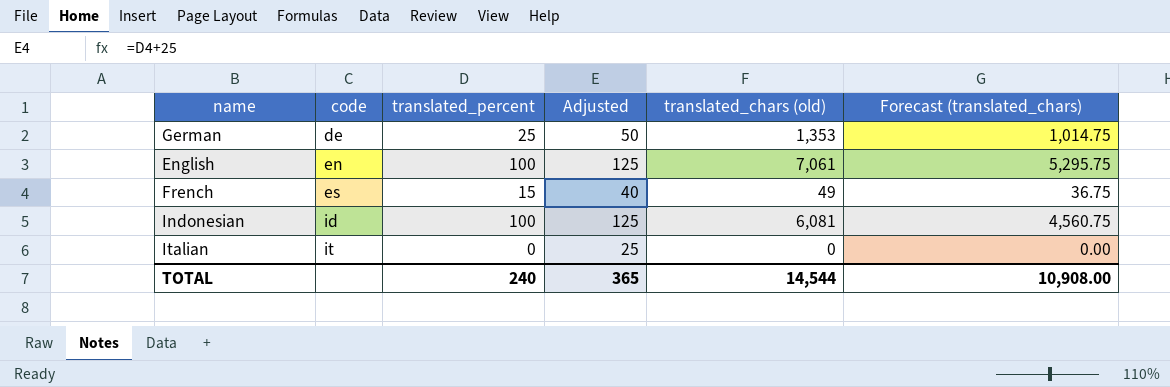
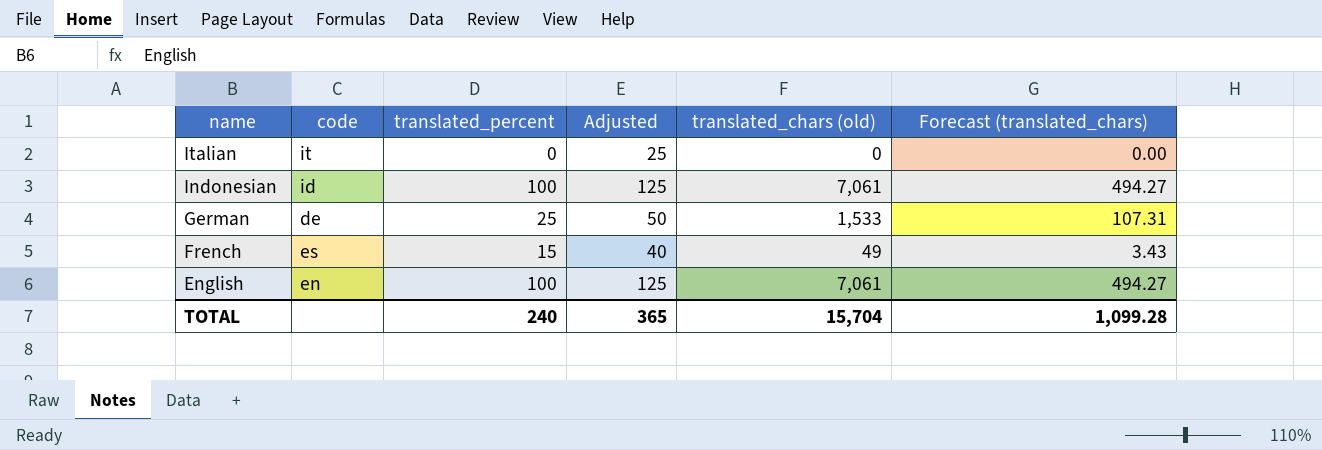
row order: code ascending -> name descending
column Forecast (translated_chars) | formula: [translated_chars (old)] * 0.75 -> [translated_chars (old)] * 0.07
Indonesian | translated_chars (old): 6,081 -> 7,061
German | translated_chars (old): 1,353 -> 1,533
TOTAL | translated_chars (old): 14,544 -> 15,704
TOTAL | Forecast (translated_chars): 10,908.00 -> 1,099.28

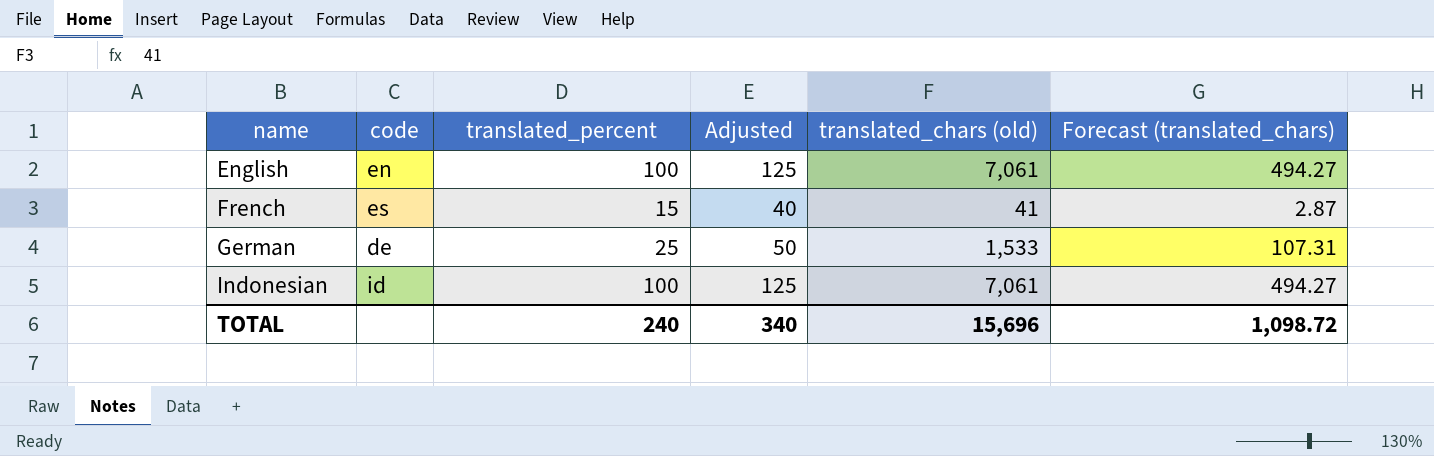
row order: name descending -> name ascending
row Italian: it | 0 | 25 | 0 | 0.00 -> none
French | translated_chars (old): 49 -> 41
French | Forecast (translated_chars): 3.43 -> 2.87
TOTAL | Adjusted: 365 -> 340
TOTAL | translated_chars (old): 15,704 -> 15,696
TOTAL | Forecast (translated_chars): 1,099.28 -> 1,098.72

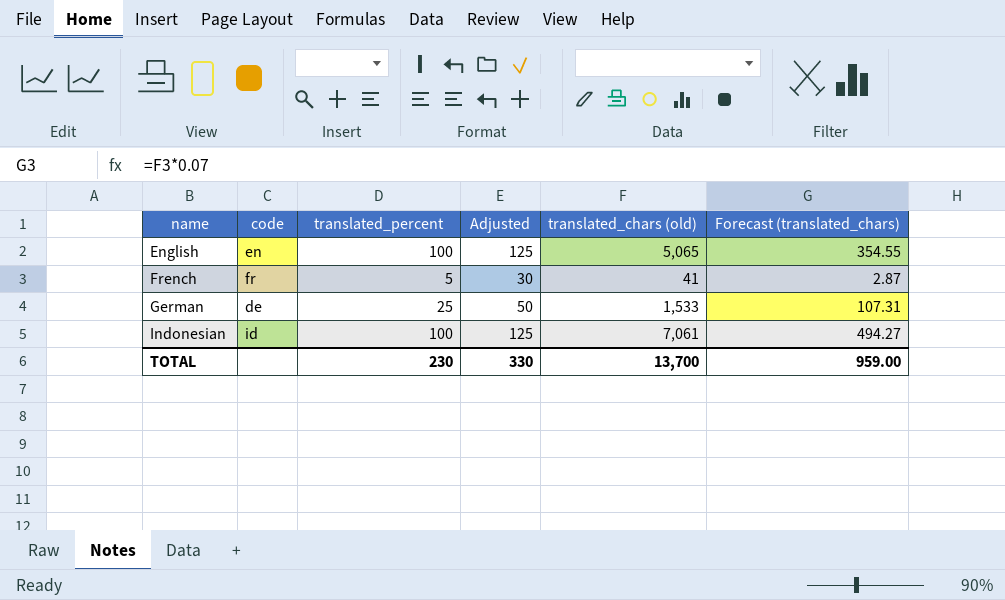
English | translated_chars (old): 7,061 -> 5,065
English | Forecast (translated_chars): 494.27 -> 354.55
French | code: es -> fr
French | translated_percent: 15 -> 5
French | Adjusted: 40 -> 30
TOTAL | translated_percent: 240 -> 230
TOTAL | Adjusted: 340 -> 330
TOTAL | translated_chars (old): 15,696 -> 13,700
TOTAL | Forecast (translated_chars): 1,098.72 -> 959.00

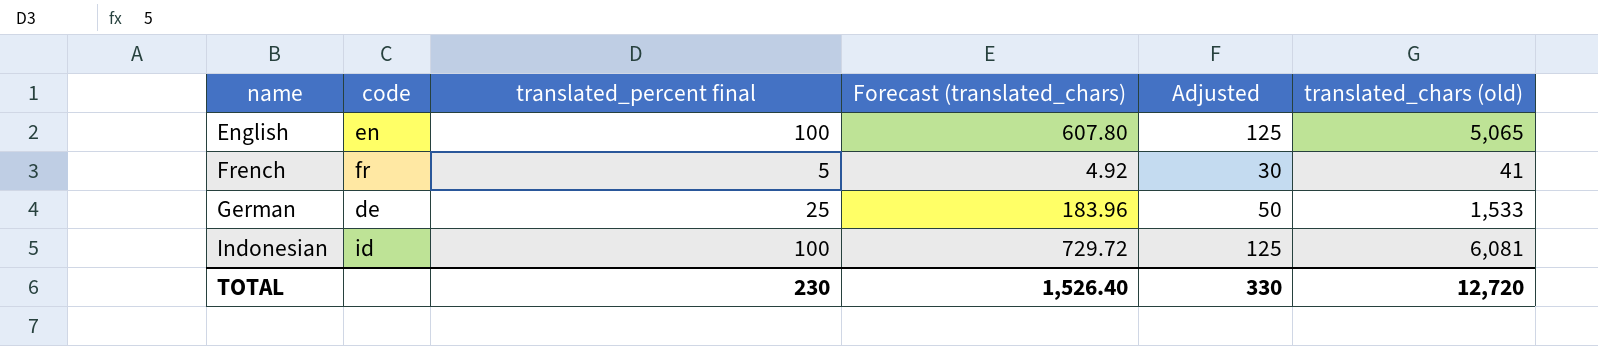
column name: translated_percent -> translated_percent final
column Forecast (translated_chars) | formula: [translated_chars (old)] * 0.07 -> [translated_chars (old)] * 0.12
column Forecast (translated_chars) | position: 6 -> 4
Indonesian | translated_chars (old): 7,061 -> 6,081
TOTAL | Forecast (translated_chars): 959.00 -> 1,526.40
TOTAL | translated_chars (old): 13,700 -> 12,720

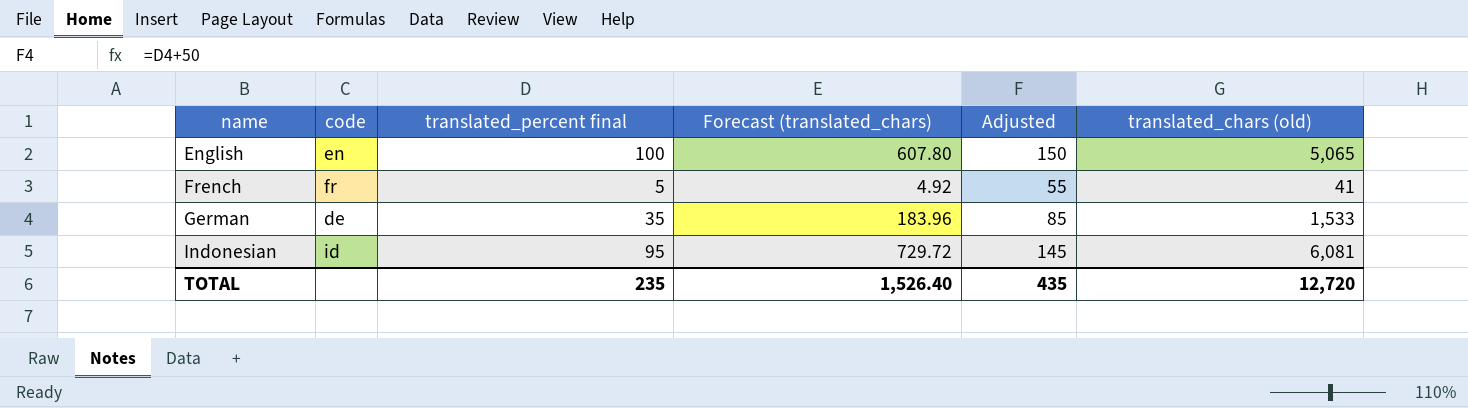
column Adjusted | formula: [translated_percent final] + 25 -> [translated_percent final] + 50
German | translated_percent final: 25 -> 35
Indonesian | translated_percent final: 100 -> 95
TOTAL | translated_percent final: 230 -> 235
TOTAL | Adjusted: 330 -> 435

